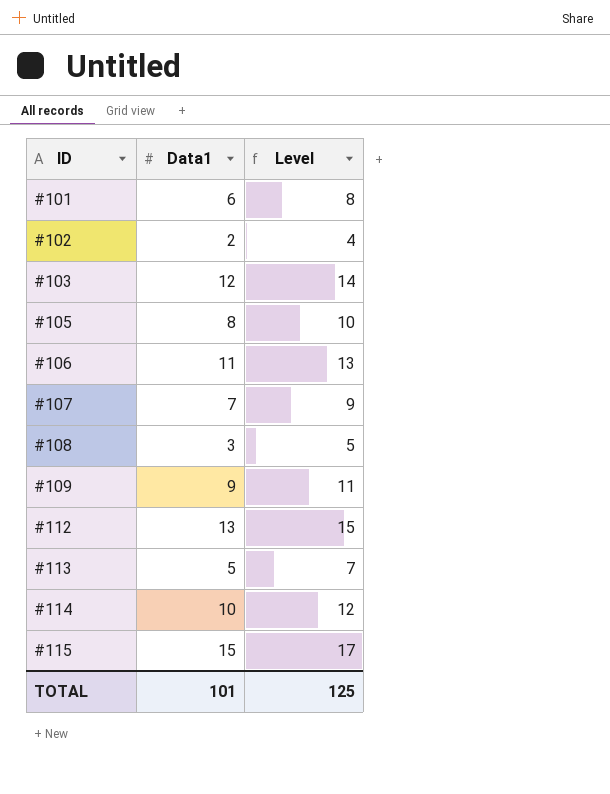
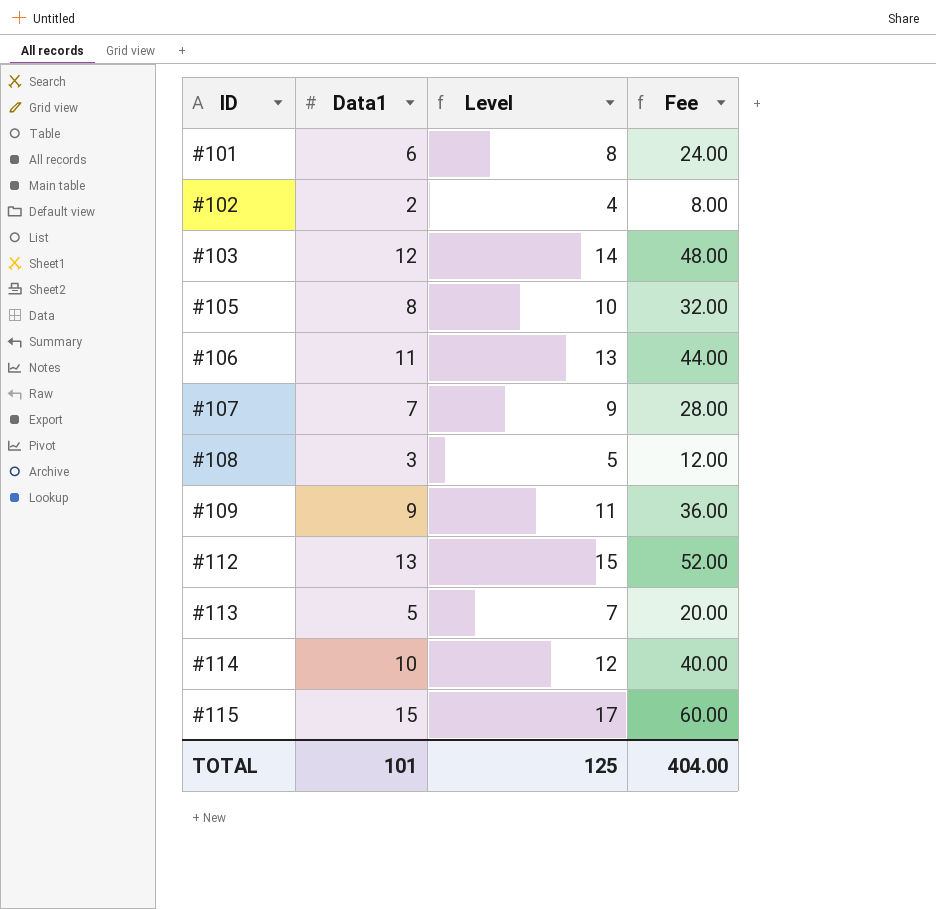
column Fee | formula: none -> [Data1] * 4

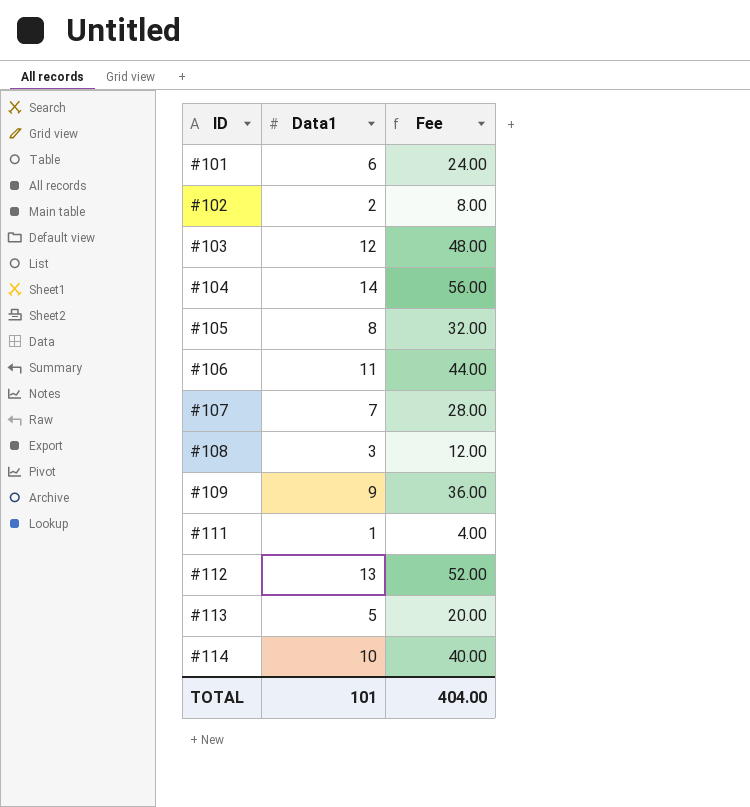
column Level | formula: [Data1] + 2 -> none
row #115: 15 | 17 | 60.00 -> none
row #104: none -> 14 | 56.00
row #111: none -> 1 | 4.00

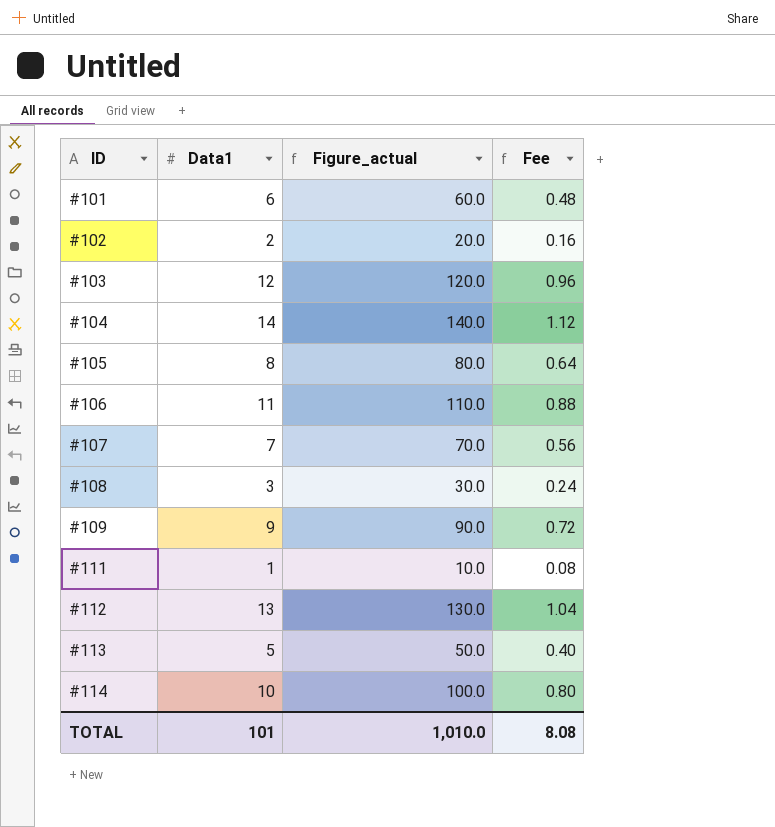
column Figure_actual | formula: none -> [Data1] * 10
column Fee | formula: [Data1] * 4 -> [Data1] * 0.08
TOTAL | Fee: 404.00 -> 8.08

